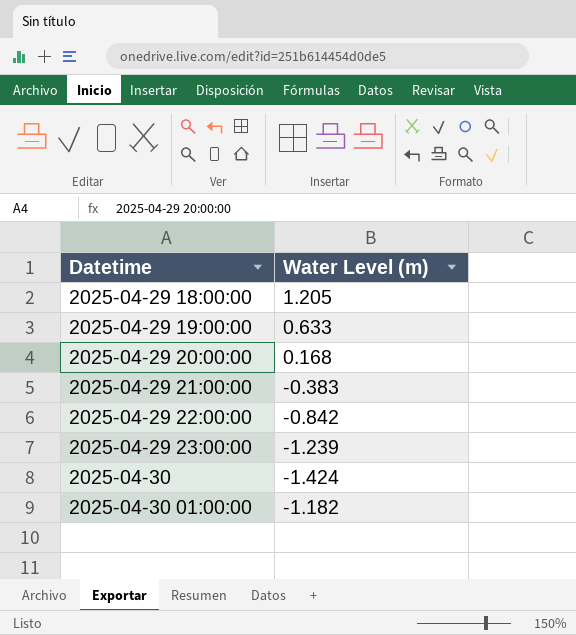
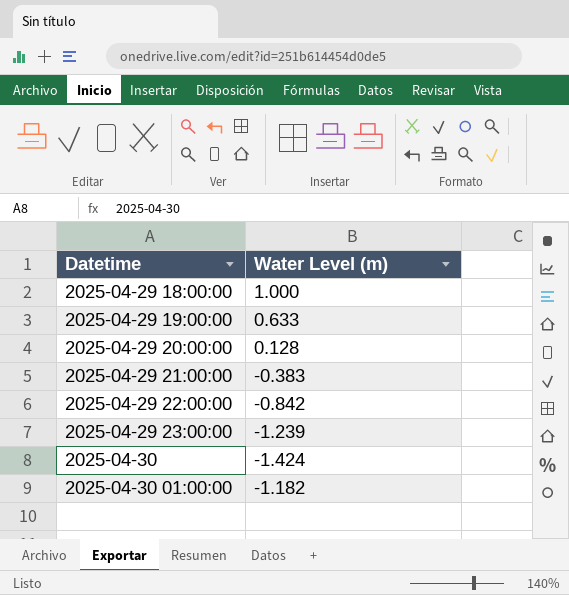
2025-04-29 18:00:00 | Water Level (m): 1.205 -> 1.000
2025-04-29 20:00:00 | Water Level (m): 0.168 -> 0.128

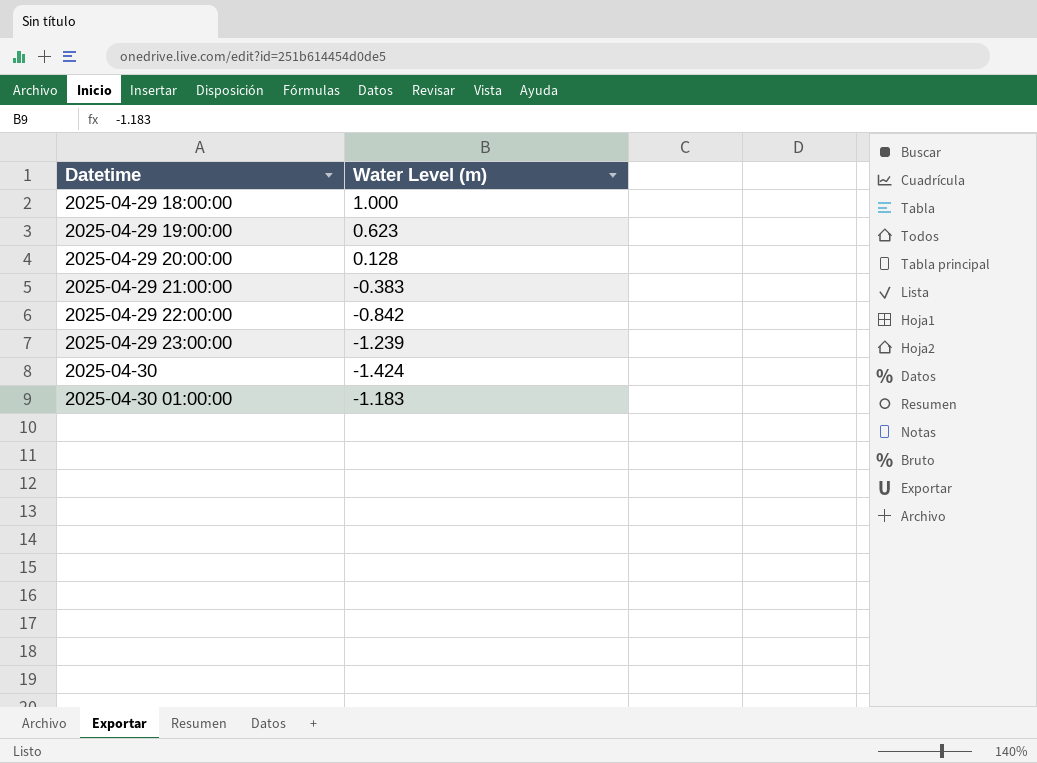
2025-04-29 19:00:00 | Water Level (m): 0.633 -> 0.623
2025-04-30 01:00:00 | Water Level (m): -1.182 -> -1.183

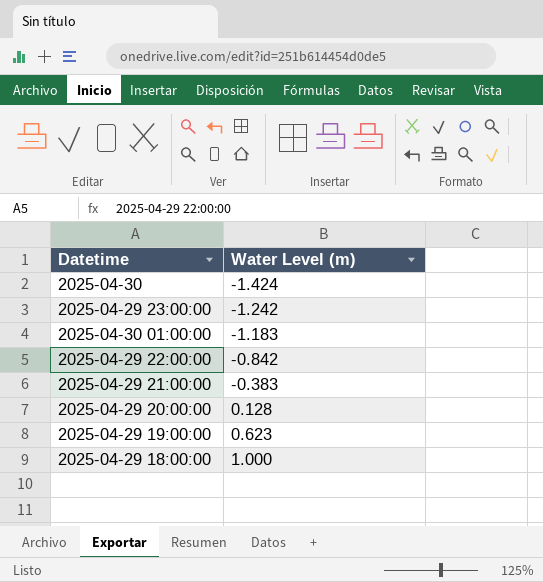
row order: Datetime ascending -> Water Level (m) ascending
2025-04-29 23:00:00 | Water Level (m): -1.239 -> -1.242

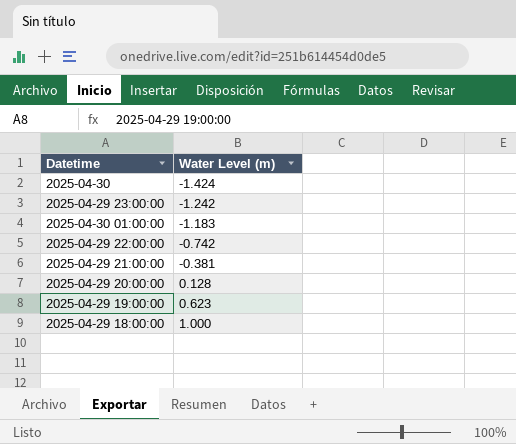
2025-04-29 22:00:00 | Water Level (m): -0.842 -> -0.742
2025-04-29 21:00:00 | Water Level (m): -0.383 -> -0.381

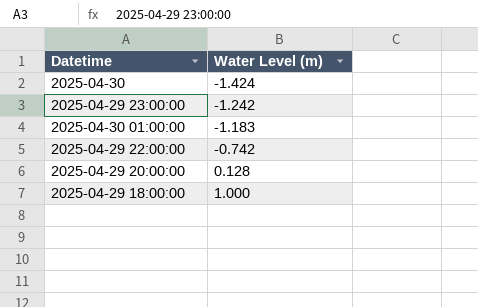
row 2025-04-29 21:00:00: -0.381 -> none
row 2025-04-29 19:00:00: 0.623 -> none

